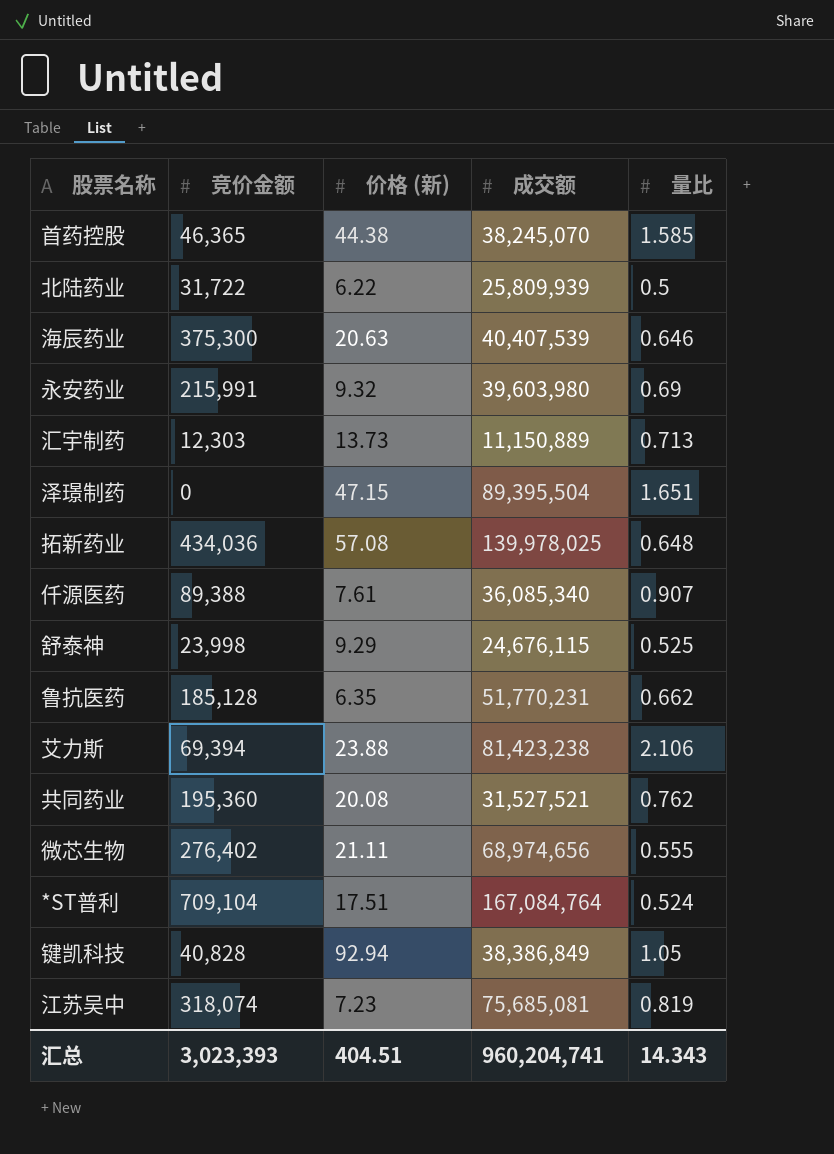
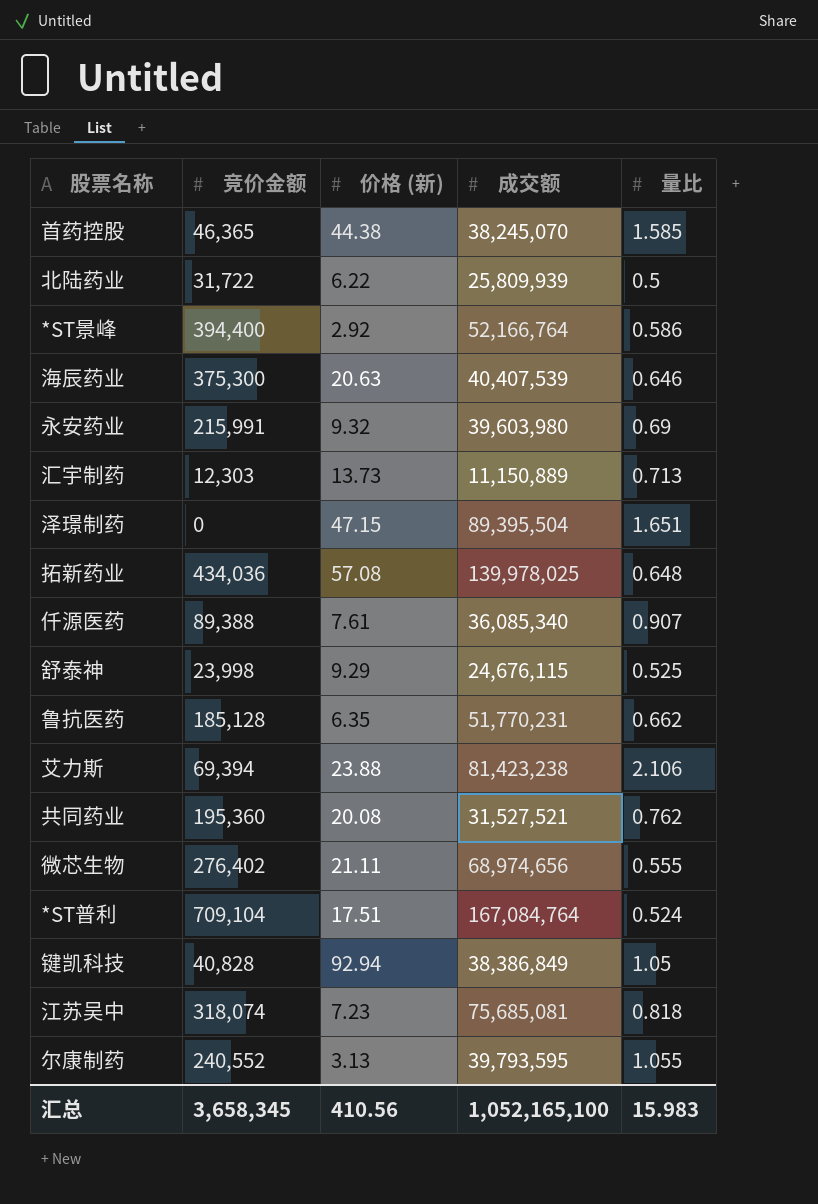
row *ST景峰: none -> 394,400 | 2.92 | 52,166,764 | 0.586
江苏吴中 | 量比: 0.819 -> 0.818
row 尔康制药: none -> 240,552 | 3.13 | 39,793,595 | 1.055
汇总 | 竞价金额: 3,023,393 -> 3,658,345
汇总 | 价格 (新): 404.51 -> 410.56
汇总 | 成交额: 960,204,741 -> 1,052,165,100
汇总 | 量比: 14.343 -> 15.983

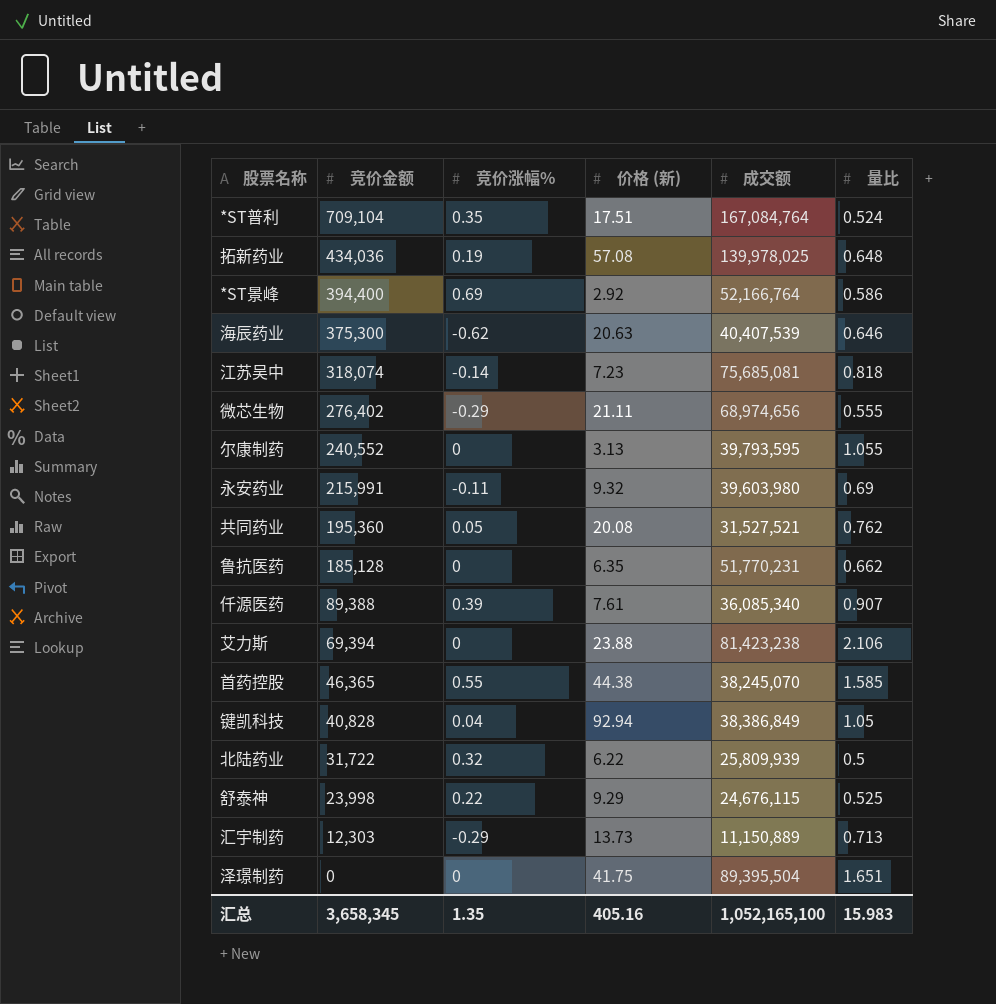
row order: none -> 竞价金额 descending
column 竞价涨幅% | position: none -> 3
泽璟制药 | 价格 (新): 47.15 -> 41.75
汇总 | 价格 (新): 410.56 -> 405.16

